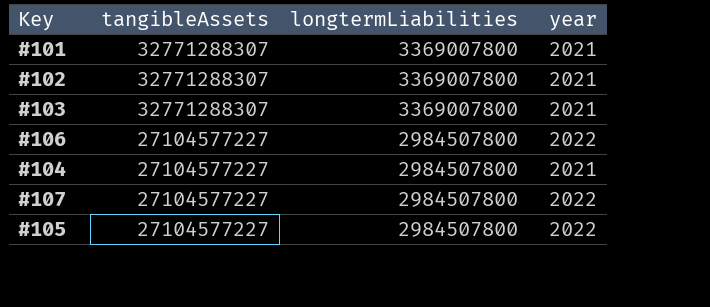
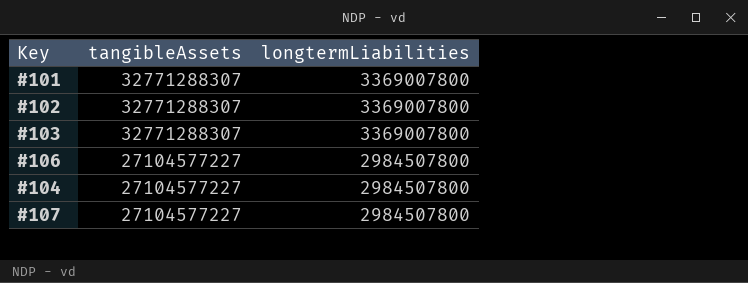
column year | position: 4 -> none
row #105: 27104577227 | 2984507800 | 2022 -> none

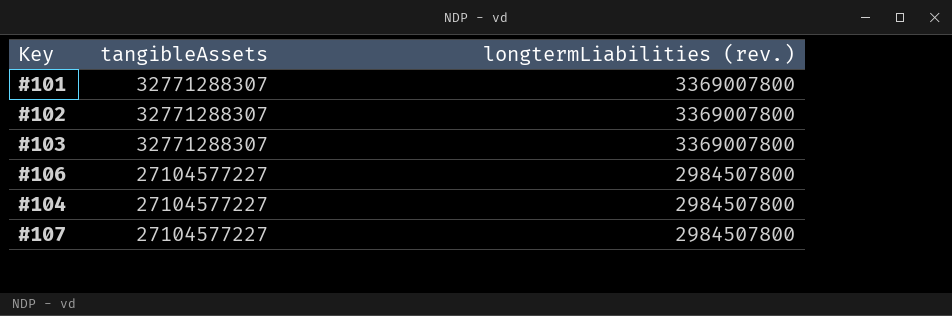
column name: longtermLiabilities -> longtermLiabilities (rev.)

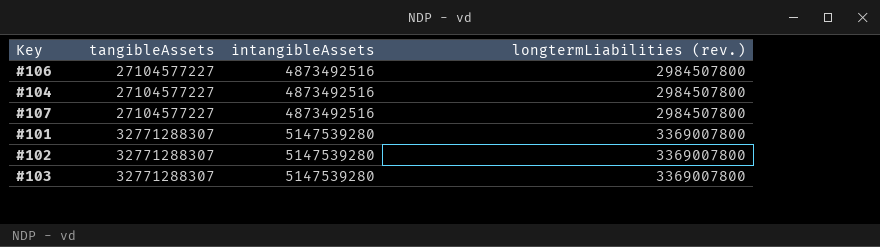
row order: tangibleAssets descending -> tangibleAssets ascending
column intangibleAssets | position: none -> 3

